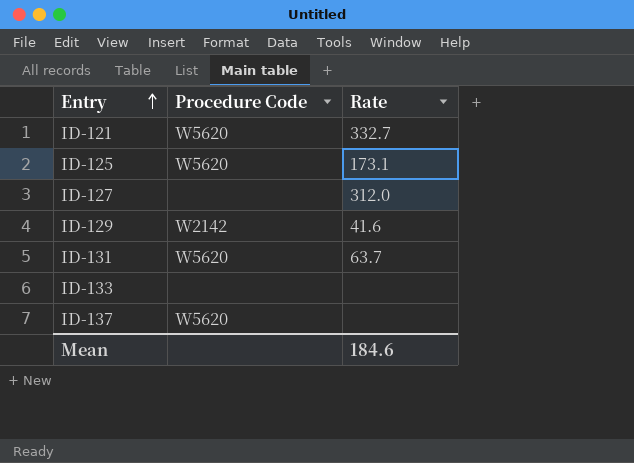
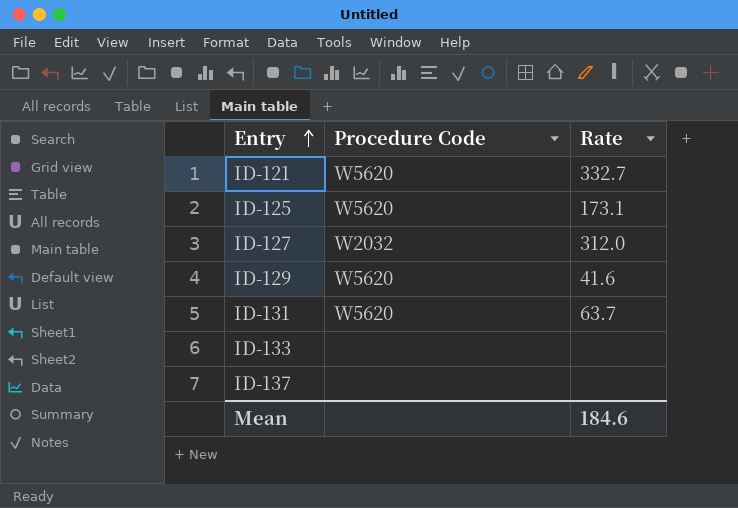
ID-127 | Procedure Code: none -> W2032
ID-129 | Procedure Code: W2142 -> W5620
ID-137 | Procedure Code: W5620 -> none

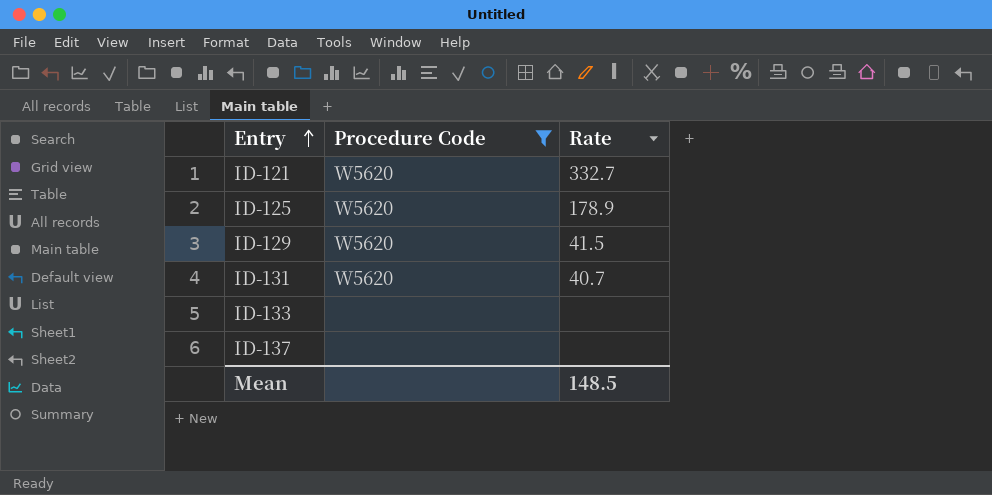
filter: none -> Procedure Code != W2032
ID-125 | Rate: 173.1 -> 178.9
ID-129 | Rate: 41.6 -> 41.5
ID-131 | Rate: 63.7 -> 40.7
Mean | Rate: 184.6 -> 148.5

